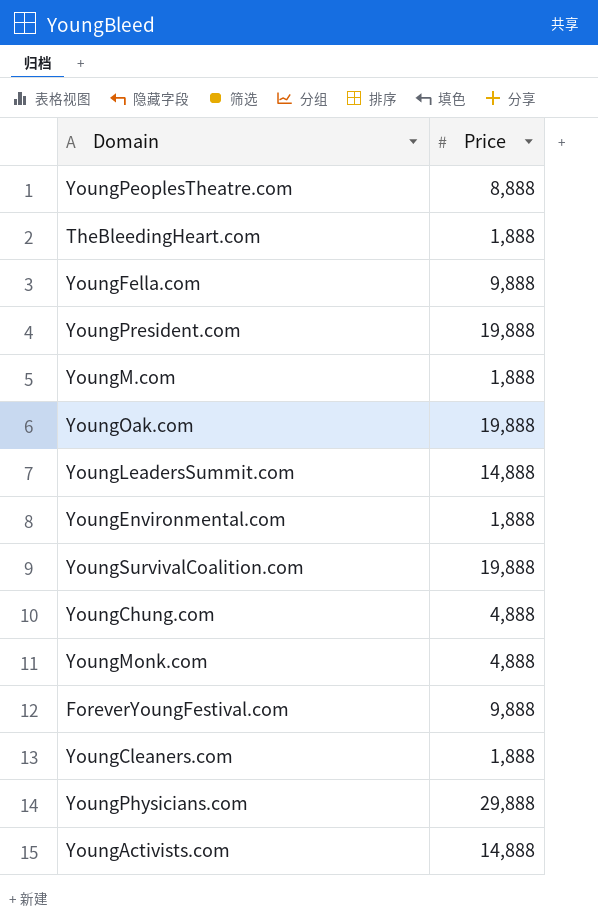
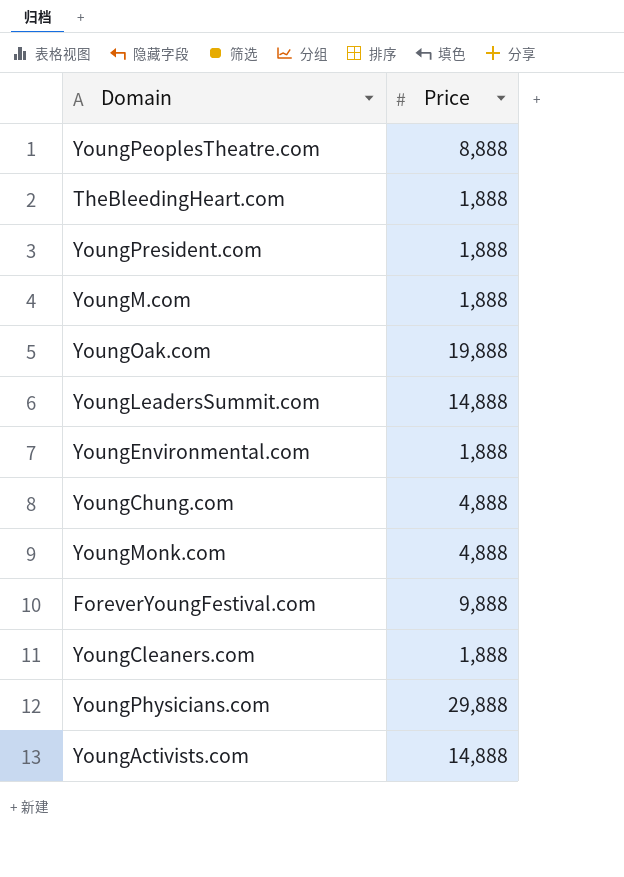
row YoungFella.com: 9,888 -> none
row YoungSurvivalCoalition.com: 19,888 -> none
YoungPresident.com | Price: 19,888 -> 1,888

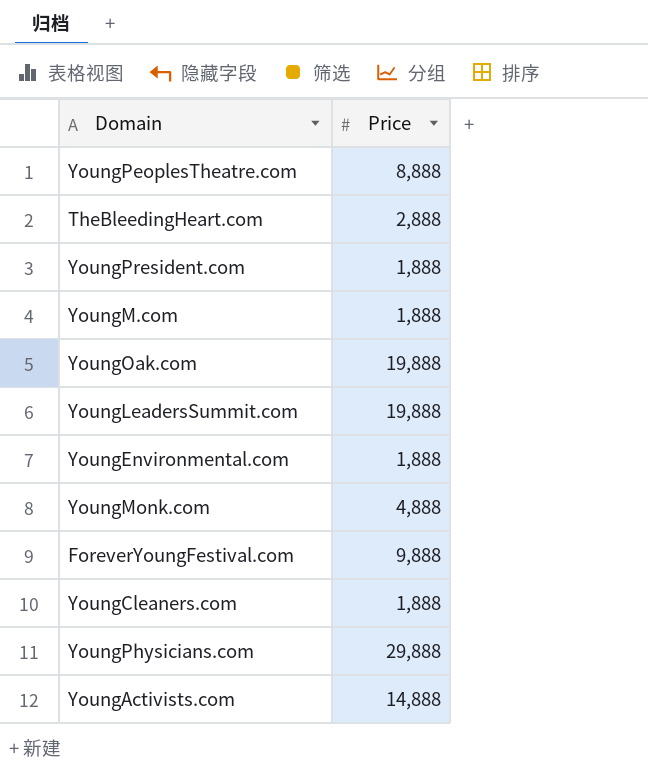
row YoungChung.com: 4,888 -> none
TheBleedingHeart.com | Price: 1,888 -> 2,888
YoungLeadersSummit.com | Price: 14,888 -> 19,888

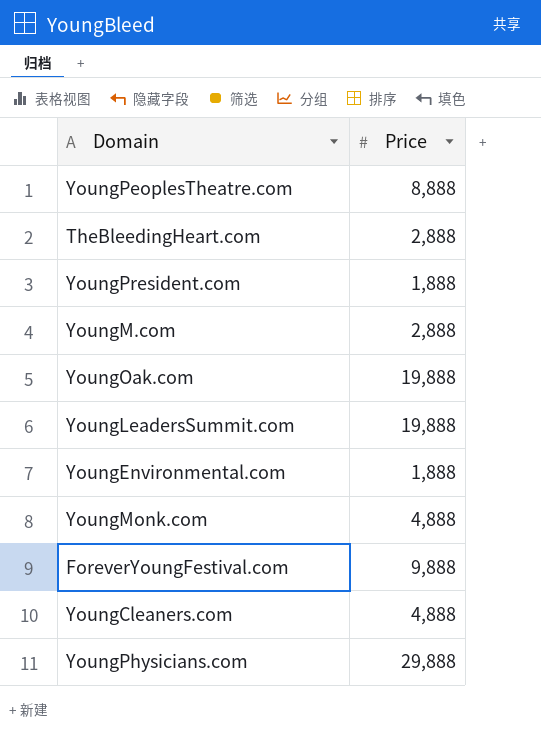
row YoungActivists.com: 14,888 -> none
YoungM.com | Price: 1,888 -> 2,888
YoungCleaners.com | Price: 1,888 -> 4,888

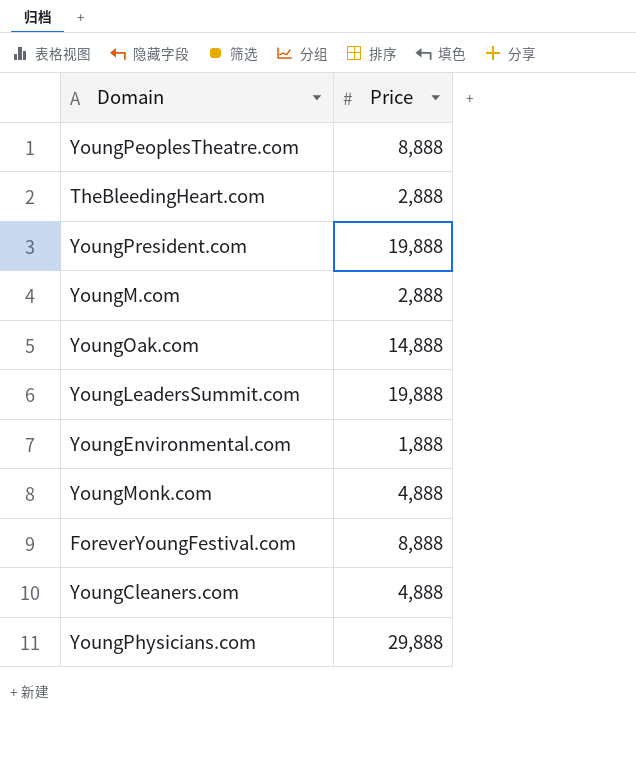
YoungPresident.com | Price: 1,888 -> 19,888
YoungOak.com | Price: 19,888 -> 14,888
ForeverYoungFestival.com | Price: 9,888 -> 8,888

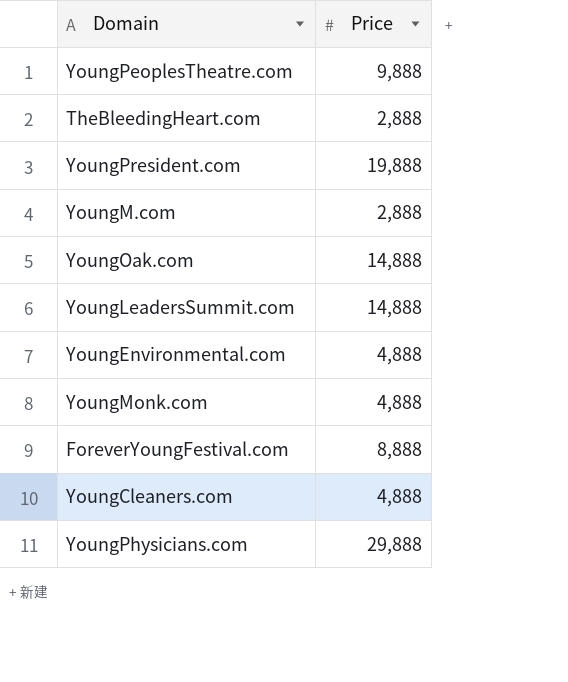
YoungPeoplesTheatre.com | Price: 8,888 -> 9,888
YoungLeadersSummit.com | Price: 19,888 -> 14,888
YoungEnvironmental.com | Price: 1,888 -> 4,888

